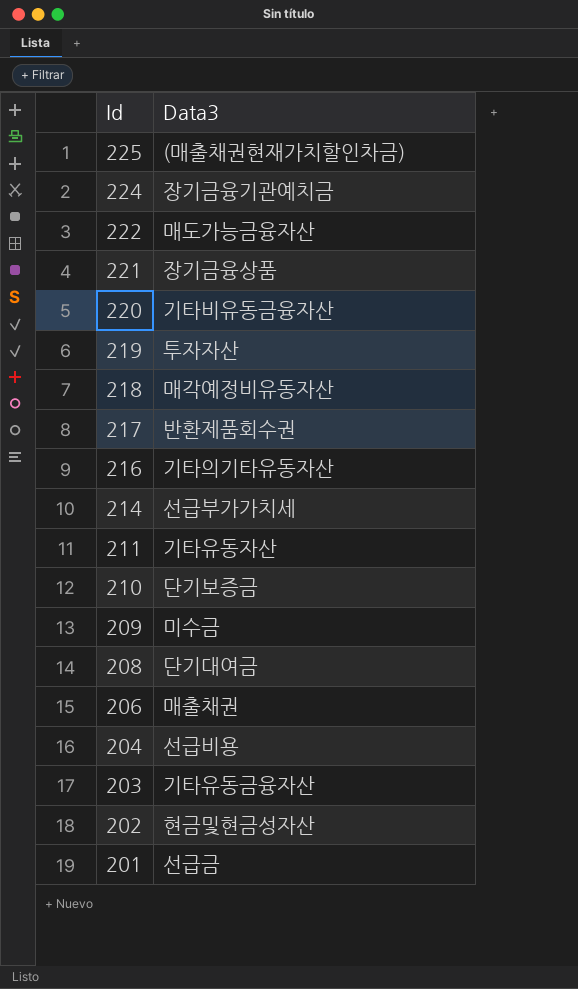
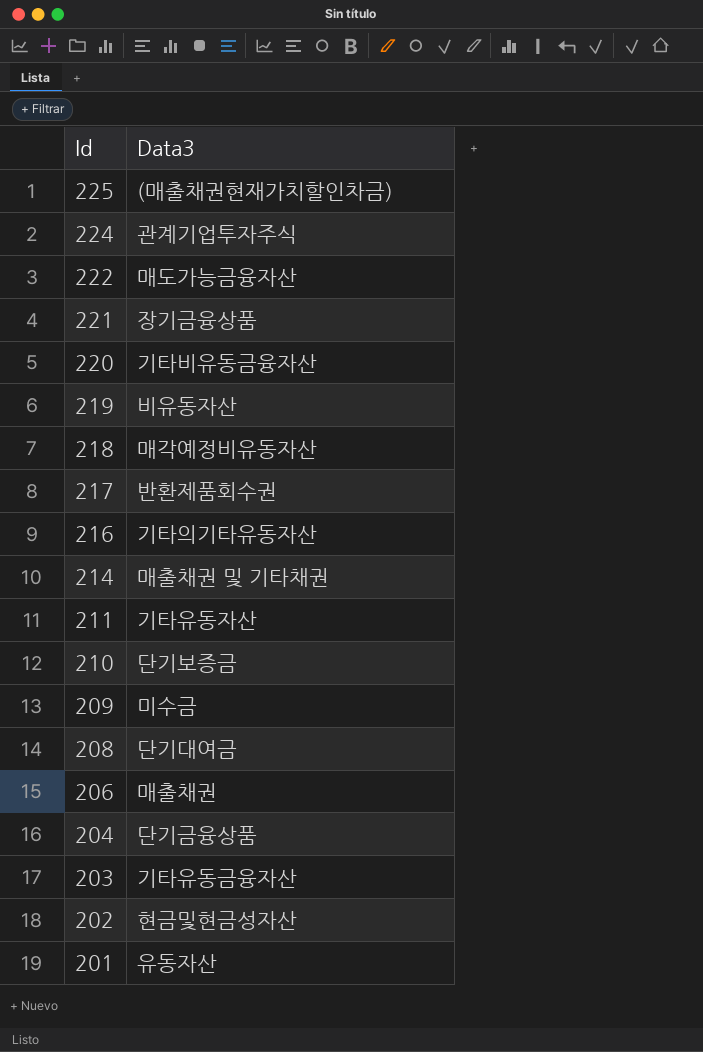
224 | Data3: 장기금융기관예치금 -> 관계기업투자주식
219 | Data3: 투자자산 -> 비유동자산
214 | Data3: 선급부가가치세 -> 매출채권 및 기타채권
204 | Data3: 선급비용 -> 단기금융상품
201 | Data3: 선급금 -> 유동자산

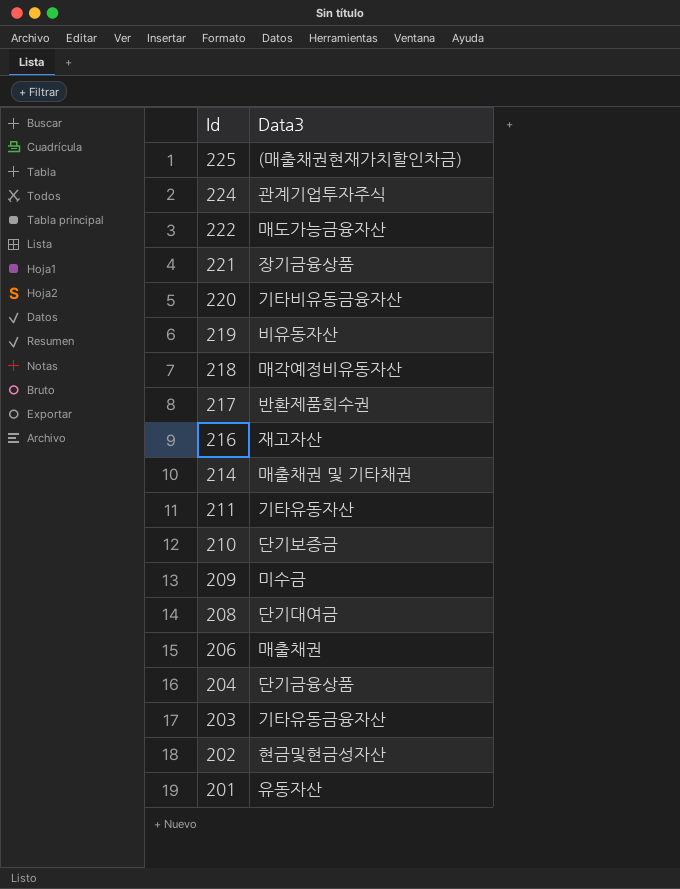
216 | Data3: 기타의기타유동자산 -> 재고자산

